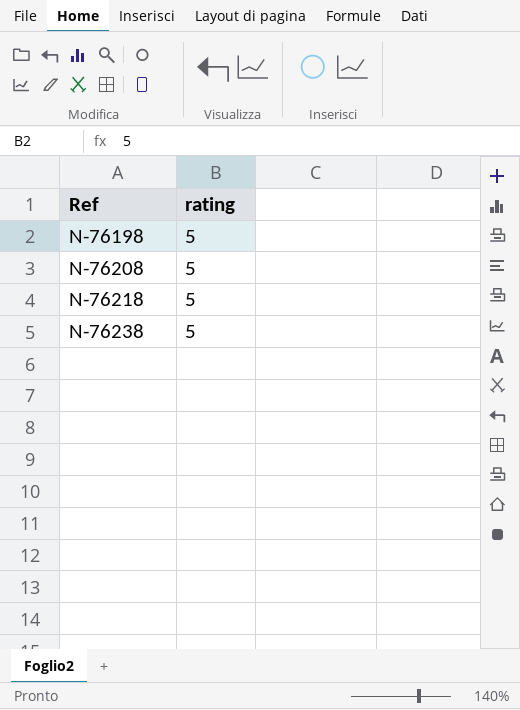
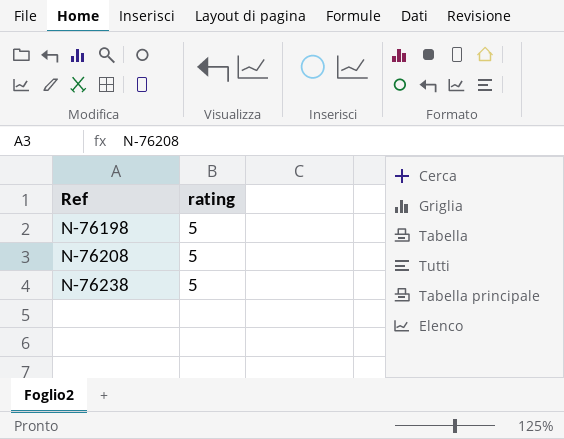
row N-76218: 5 -> none

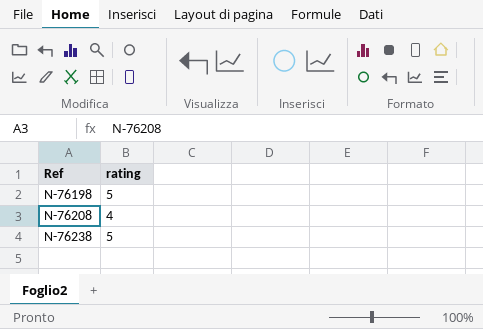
N-76208 | rating: 5 -> 4

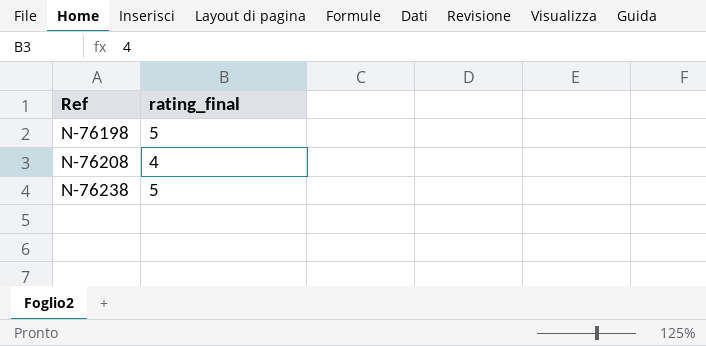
column name: rating -> rating_final

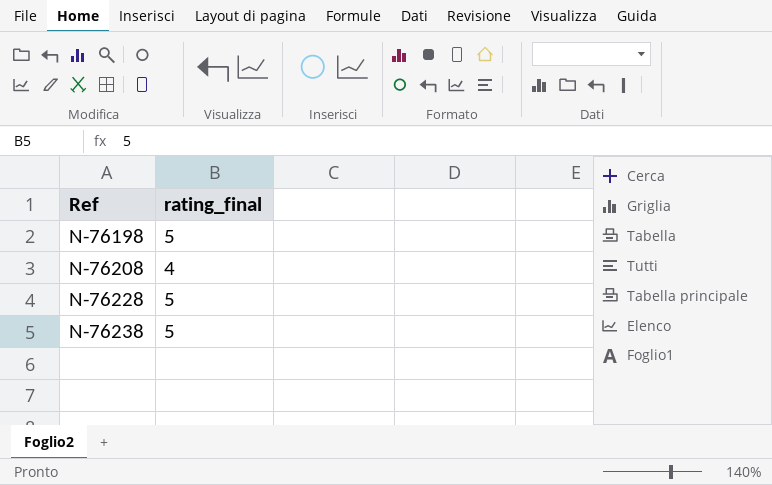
row N-76228: none -> 5

